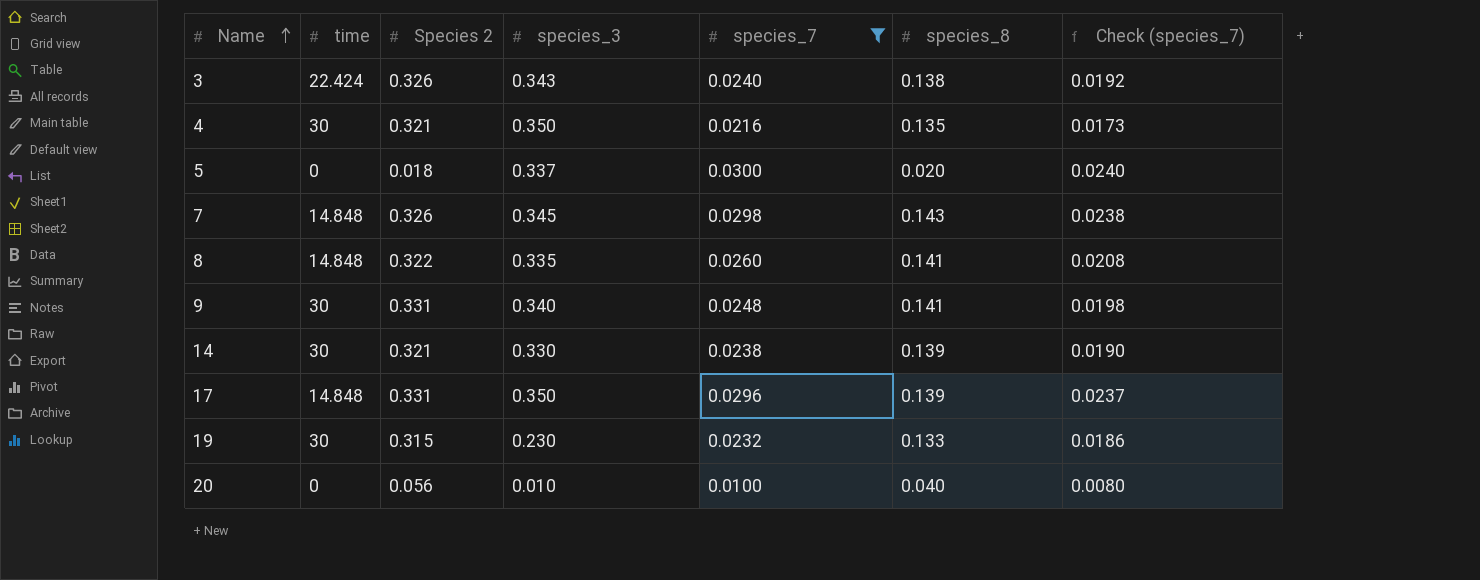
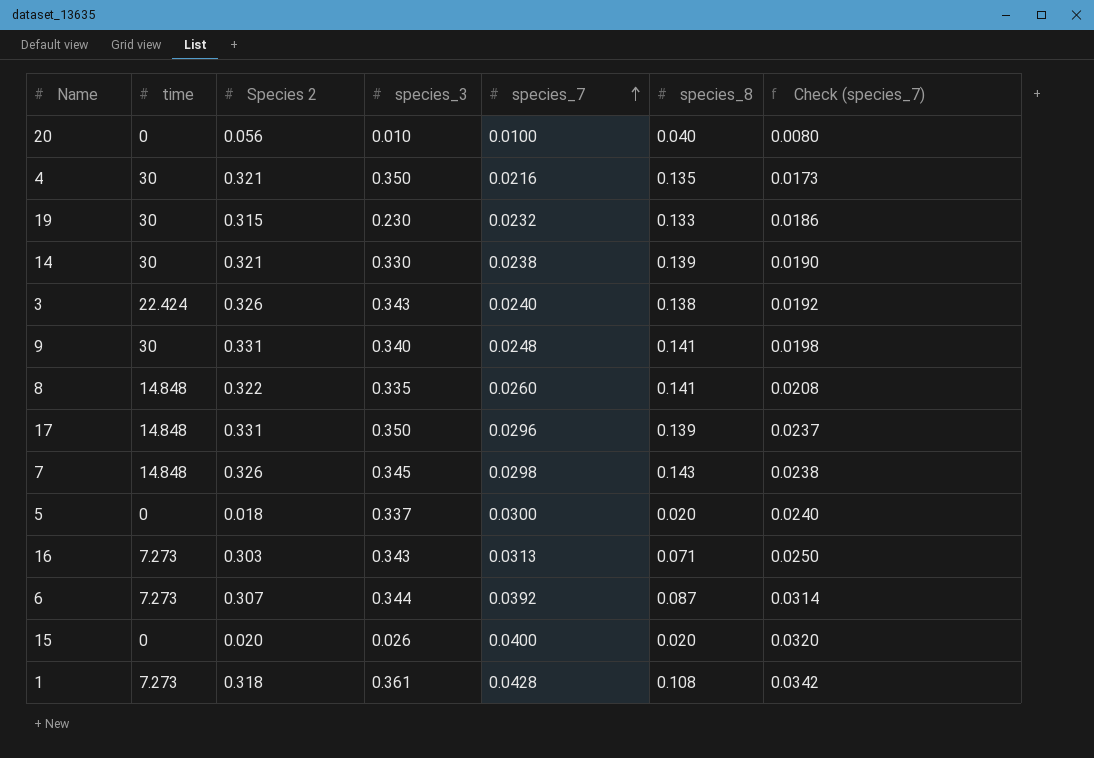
filter: species_7 <= 0.0300 -> none
row order: Name ascending -> species_7 ascending

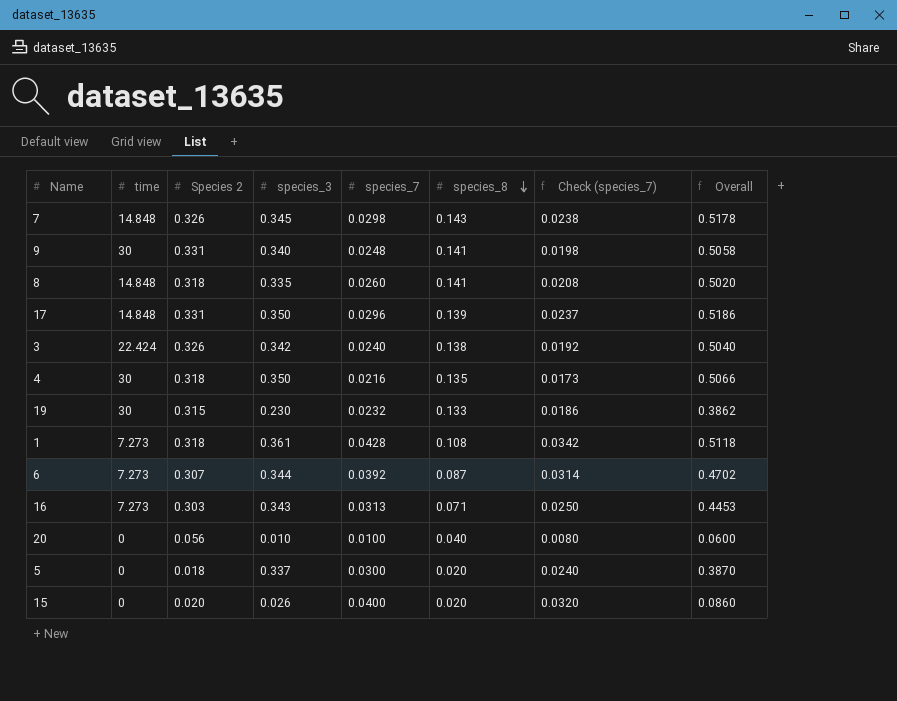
row order: species_7 ascending -> species_8 descending
column Overall | formula: none -> [species_3] + [species_7] + [species_8]
row 14: 30 | 0.321 | 0.330 | 0.0238 | 0.139 | 0.0190 -> none
8 | Species 2: 0.322 -> 0.318
3 | species_3: 0.343 -> 0.342
4 | Species 2: 0.321 -> 0.318

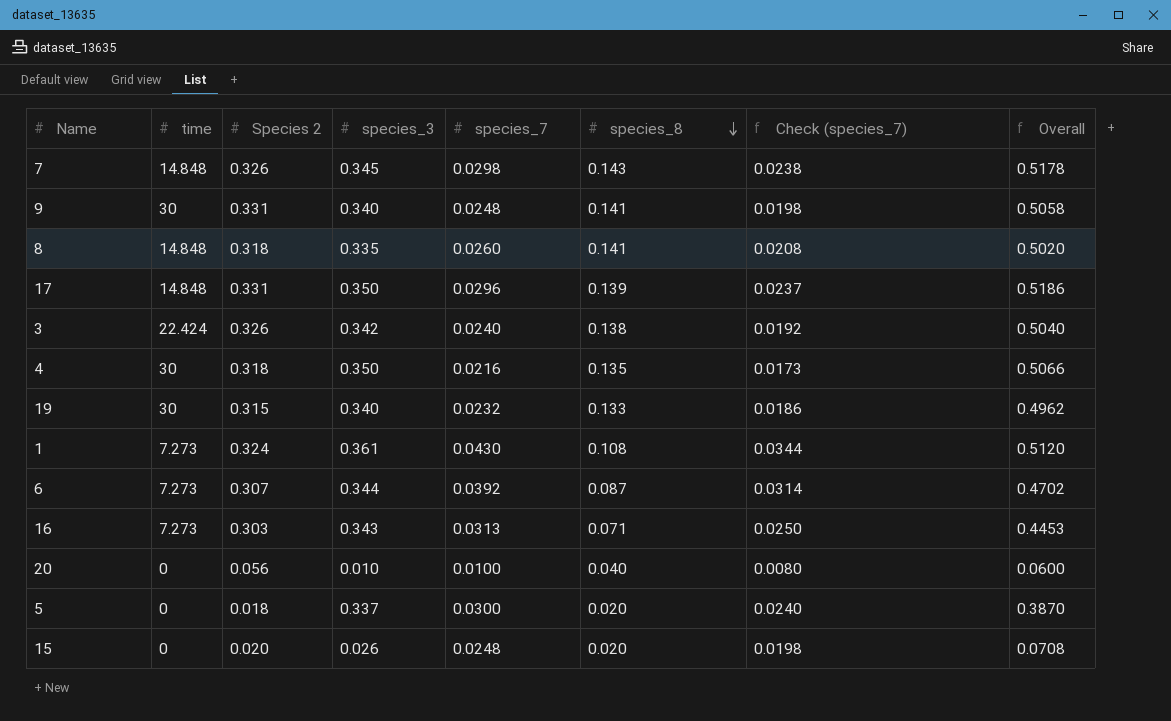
19 | species_3: 0.230 -> 0.340
19 | Overall: 0.3862 -> 0.4962
1 | Species 2: 0.318 -> 0.324
1 | species_7: 0.0428 -> 0.0430
1 | Check (species_7): 0.0342 -> 0.0344
1 | Overall: 0.5118 -> 0.5120
15 | species_7: 0.0400 -> 0.0248
15 | Check (species_7): 0.0320 -> 0.0198
15 | Overall: 0.0860 -> 0.0708

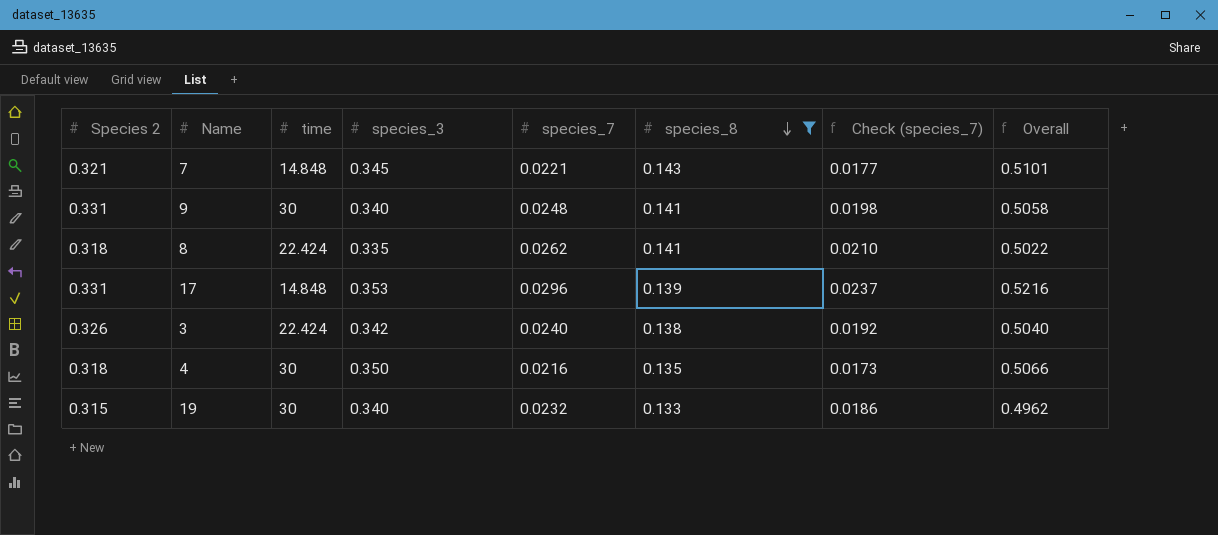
filter: none -> species_8 >= 0.133
column Species 2 | position: 3 -> 1
7 | Species 2: 0.326 -> 0.321
7 | species_7: 0.0298 -> 0.0221
7 | Check (species_7): 0.0238 -> 0.0177
7 | Overall: 0.5178 -> 0.5101
8 | time: 14.848 -> 22.424
8 | species_7: 0.0260 -> 0.0262
8 | Check (species_7): 0.0208 -> 0.0210
8 | Overall: 0.5020 -> 0.5022
17 | species_3: 0.350 -> 0.353
17 | Overall: 0.5186 -> 0.5216

